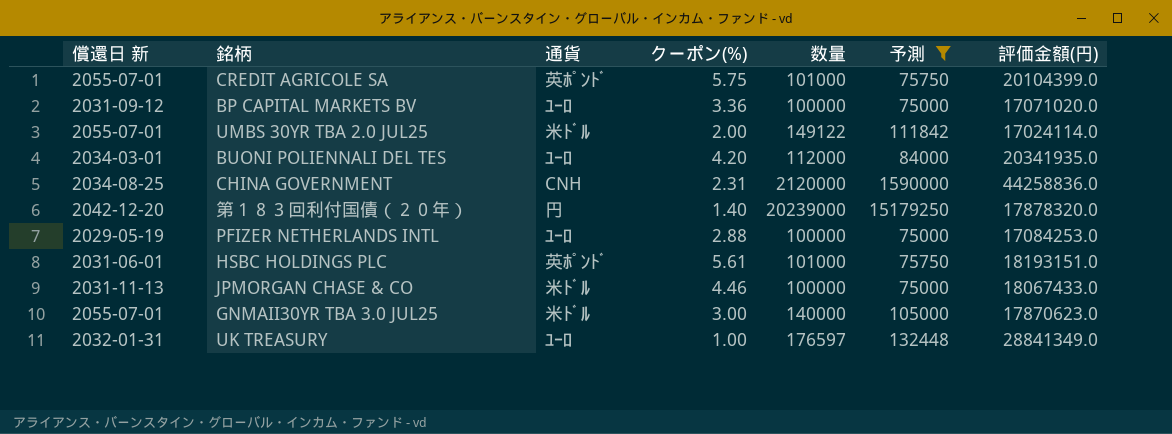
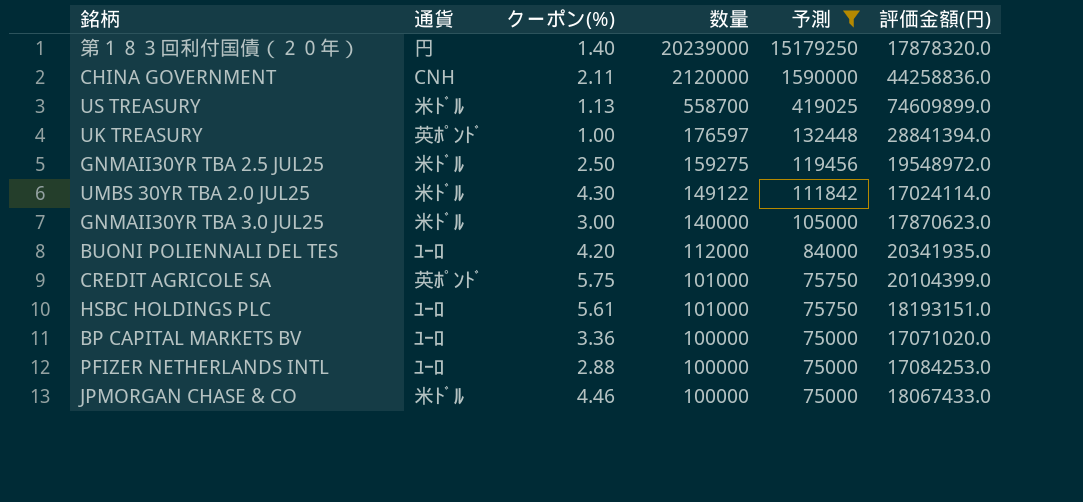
row order: none -> 数量 descending
column 償還日 新 | position: 1 -> none
CHINA GOVERNMENT | クーポン(%): 2.31 -> 2.11
row US TREASURY: none -> 米ﾄﾞﾙ | 1.13 | 558700 | 419025 | 74609899.0
UK TREASURY | 通貨: ﾕｰﾛ -> 英ﾎﾟﾝﾄﾞ
UK TREASURY | 評価金額(円): 28841349.0 -> 28841394.0
row GNMAII30YR TBA 2.5 JUL25: none -> 米ﾄﾞﾙ | 2.50 | 159275 | 119456 | 19548972.0
UMBS 30YR TBA 2.0 JUL25 | クーポン(%): 2.00 -> 4.30
HSBC HOLDINGS PLC | 通貨: 英ﾎﾟﾝﾄﾞ -> ﾕｰﾛ

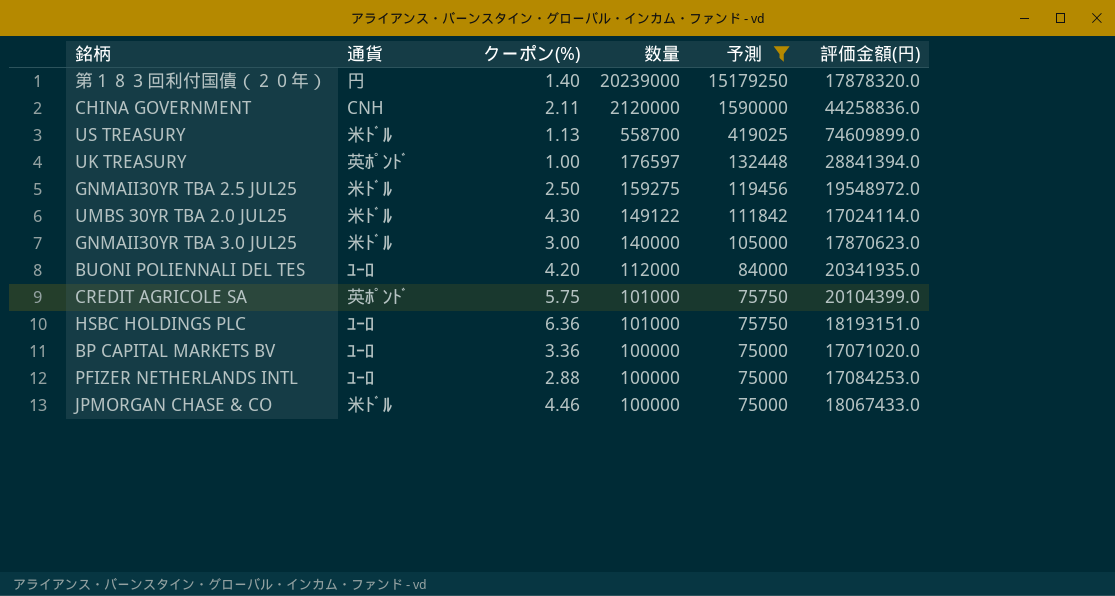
HSBC HOLDINGS PLC | クーポン(%): 5.61 -> 6.36

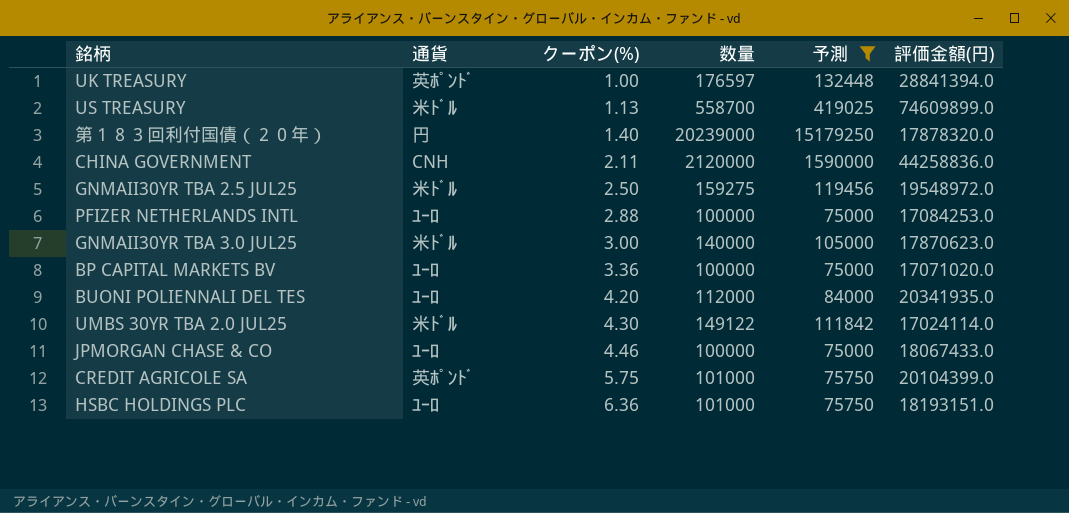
row order: 数量 descending -> クーポン(%) ascending
JPMORGAN CHASE & CO | 通貨: 米ﾄﾞﾙ -> ﾕｰﾛ

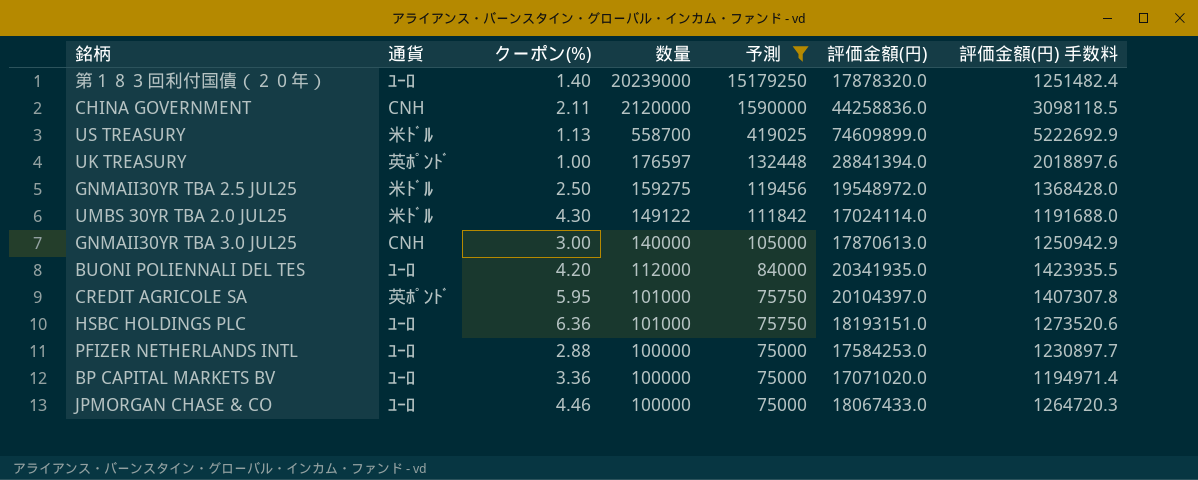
row order: クーポン(%) ascending -> 数量 descending
column 評価金額(円) 手数料 | formula: none -> [評価金額(円)] * 0.07
第１８３回利付国債（２０年） | 通貨: 円 -> ﾕｰﾛ
GNMAII30YR TBA 3.0 JUL25 | 通貨: 米ﾄﾞﾙ -> CNH
GNMAII30YR TBA 3.0 JUL25 | 評価金額(円): 17870623.0 -> 17870613.0
CREDIT AGRICOLE SA | クーポン(%): 5.75 -> 5.95
CREDIT AGRICOLE SA | 評価金額(円): 20104399.0 -> 20104397.0
PFIZER NETHERLANDS INTL | 評価金額(円): 17084253.0 -> 17584253.0

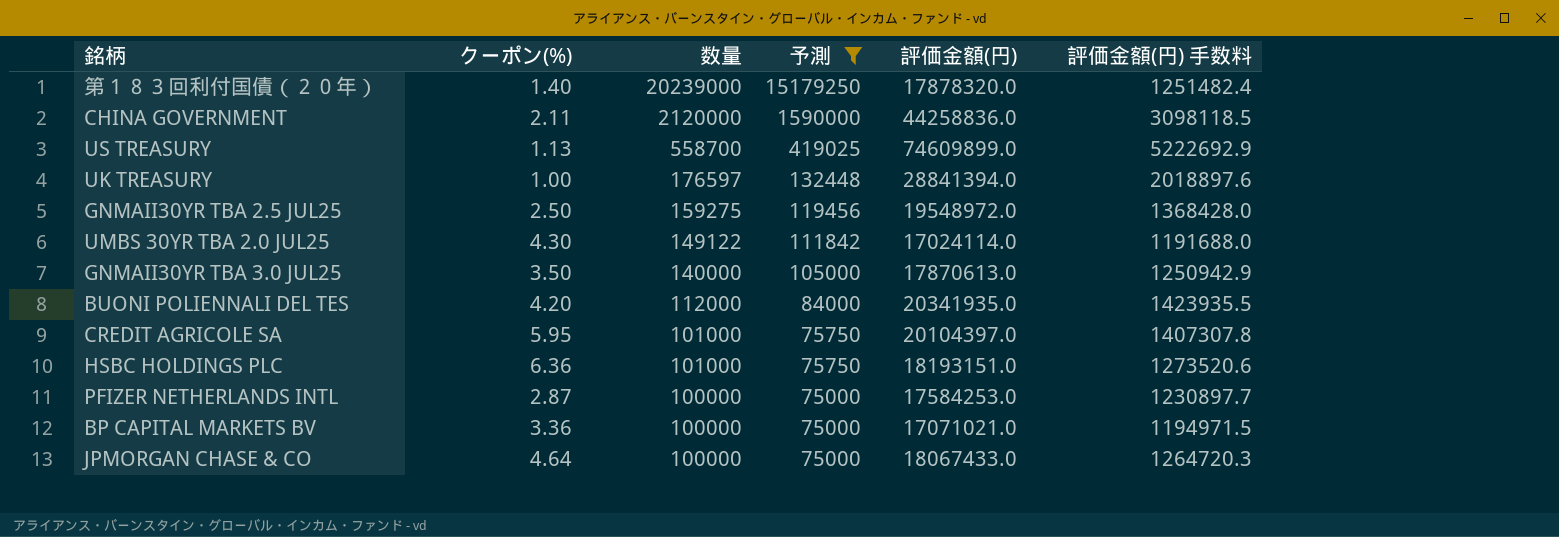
column 通貨 | position: 2 -> none
GNMAII30YR TBA 3.0 JUL25 | クーポン(%): 3.00 -> 3.50
PFIZER NETHERLANDS INTL | クーポン(%): 2.88 -> 2.87
BP CAPITAL MARKETS BV | 評価金額(円): 17071020.0 -> 17071021.0
BP CAPITAL MARKETS BV | 評価金額(円) 手数料: 1194971.4 -> 1194971.5
JPMORGAN CHASE & CO | クーポン(%): 4.46 -> 4.64

